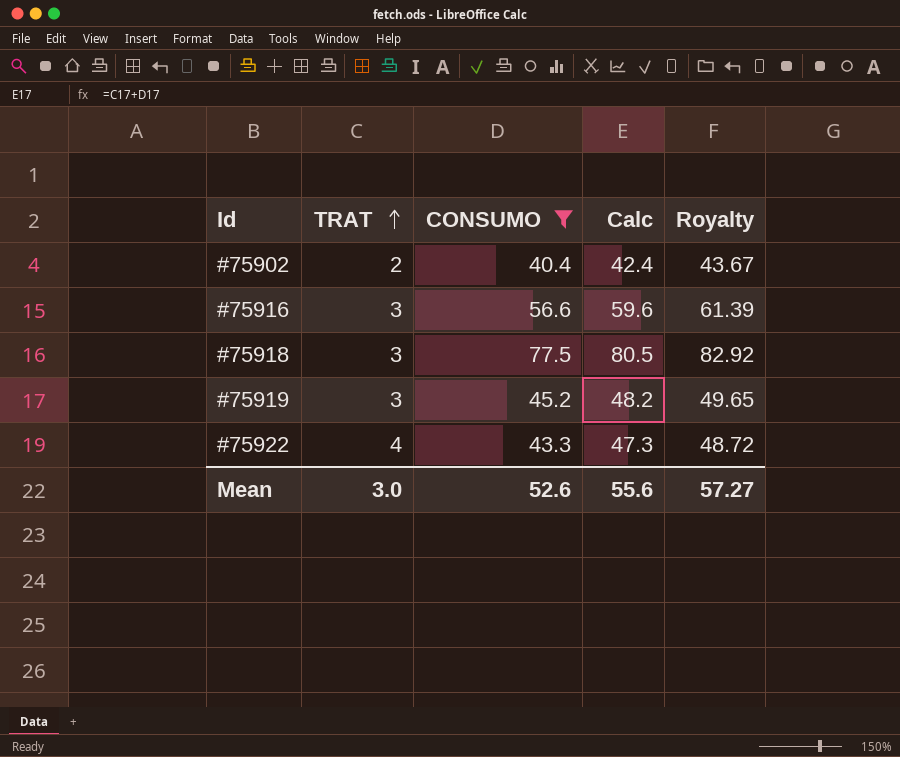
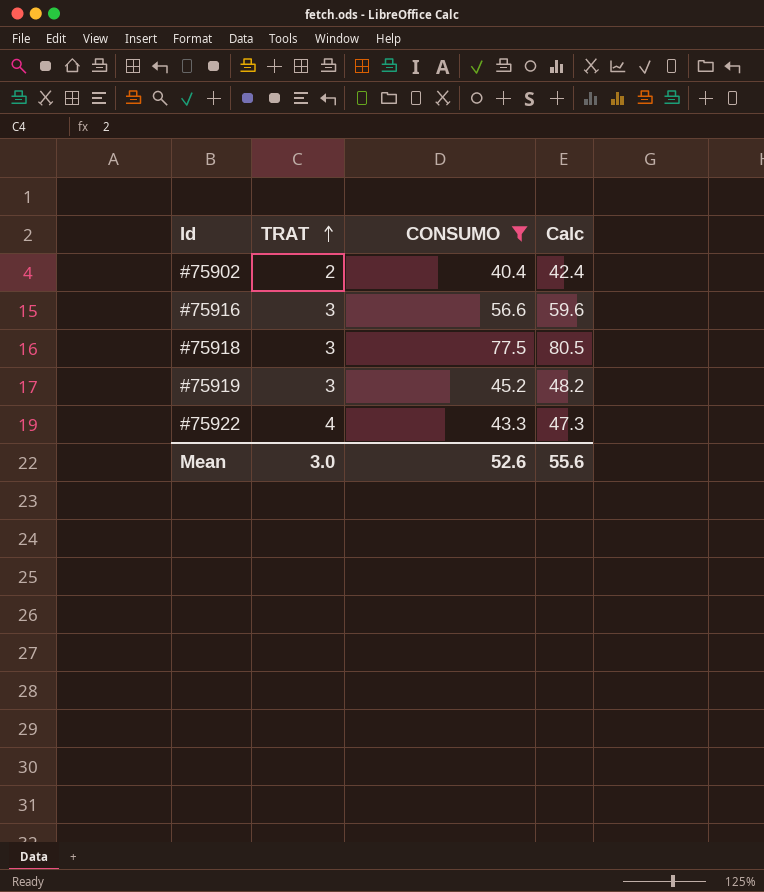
column Royalty | formula: [Calc] * 1.03 -> none

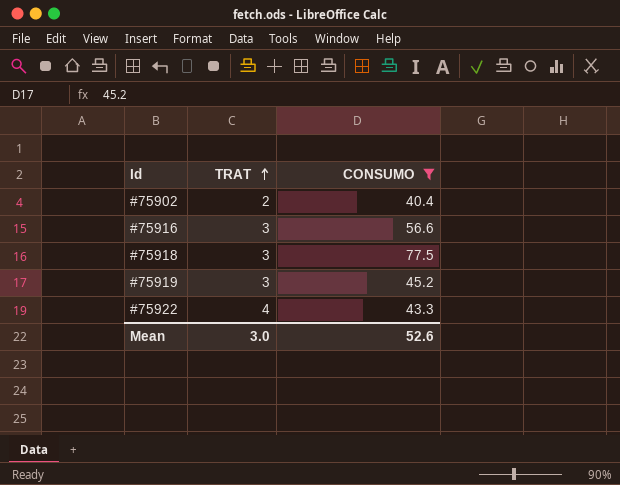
column Calc | formula: [TRAT] + [CONSUMO] -> none

